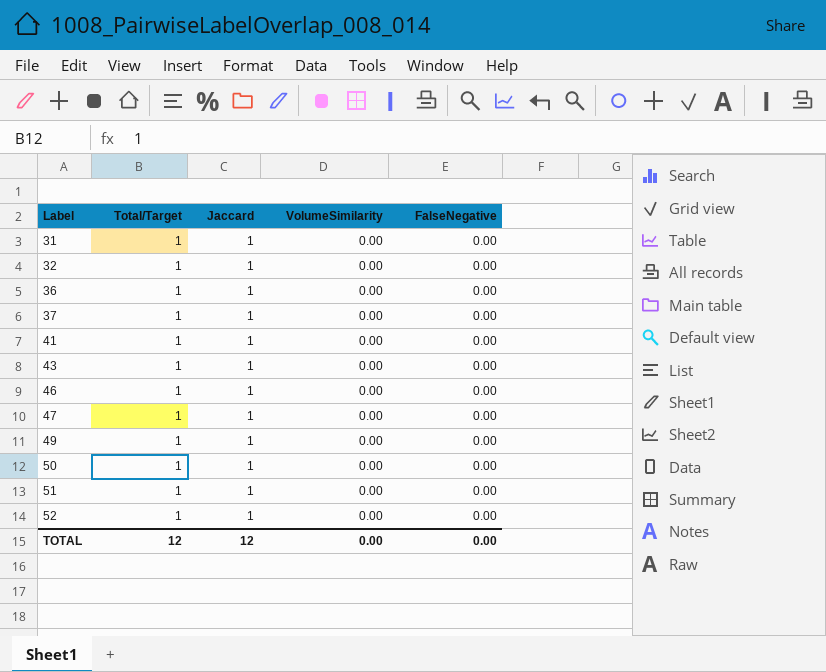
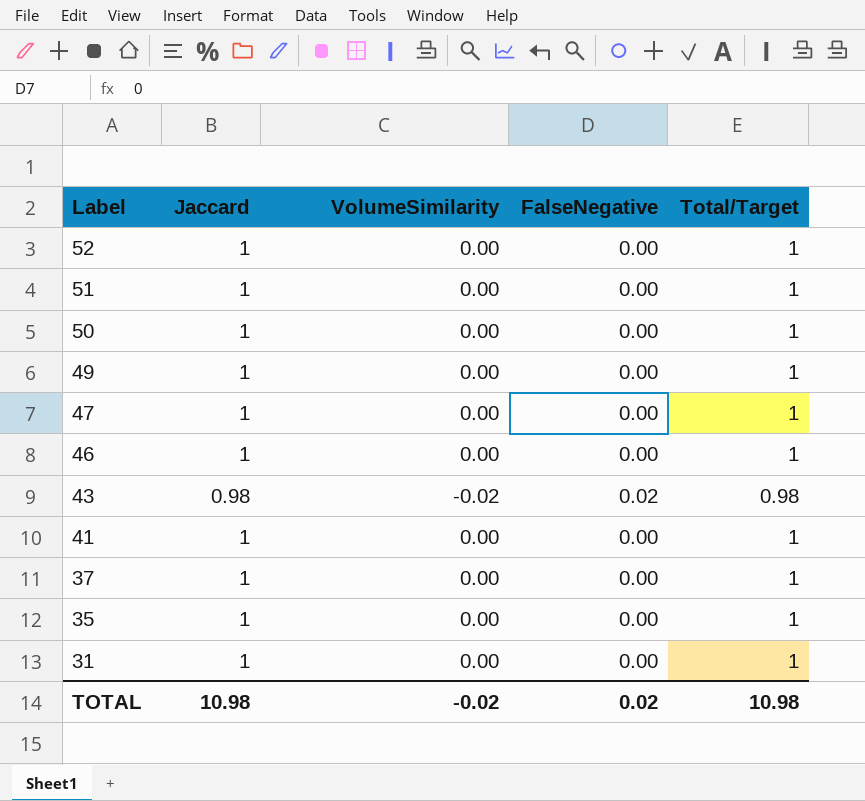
row order: Label ascending -> Label descending
column Total/Target | position: 2 -> 5
row 32: 1 | 1 | 0.00 | 0.00 -> none
row 36: 1 | 1 | 0.00 | 0.00 -> none
43 | Jaccard: 1 -> 0.98
43 | VolumeSimilarity: 0.00 -> -0.02
43 | FalseNegative: 0.00 -> 0.02
43 | Total/Target: 1 -> 0.98
row 35: none -> 1 | 0.00 | 0.00 | 1
TOTAL | Jaccard: 12 -> 10.98
TOTAL | VolumeSimilarity: 0.00 -> -0.02
TOTAL | FalseNegative: 0.00 -> 0.02
TOTAL | Total/Target: 12 -> 10.98

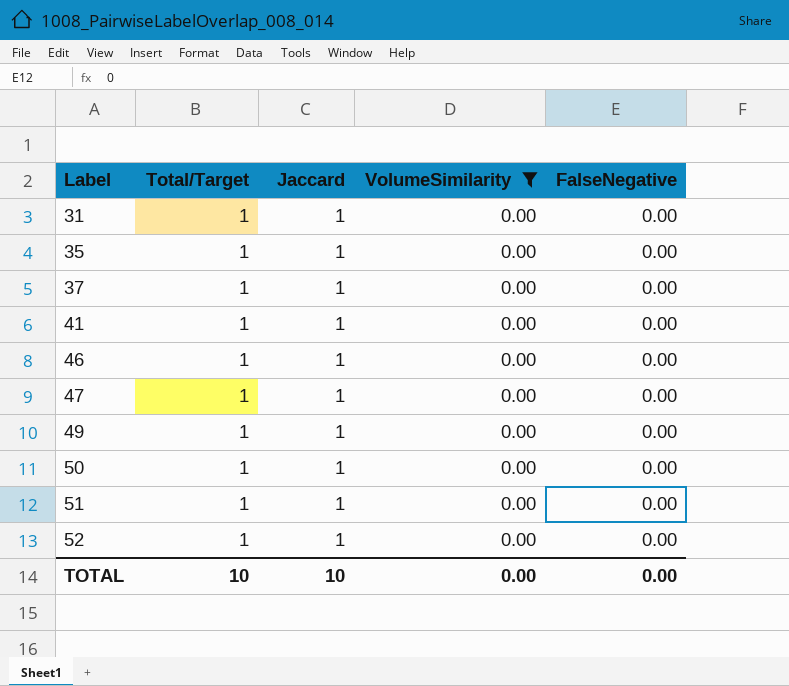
filter: none -> VolumeSimilarity = 0.00
row order: Label descending -> Label ascending
column Total/Target | position: 5 -> 2
TOTAL | Total/Target: 10.98 -> 10
TOTAL | Jaccard: 10.98 -> 10
TOTAL | VolumeSimilarity: -0.02 -> 0.00
TOTAL | FalseNegative: 0.02 -> 0.00

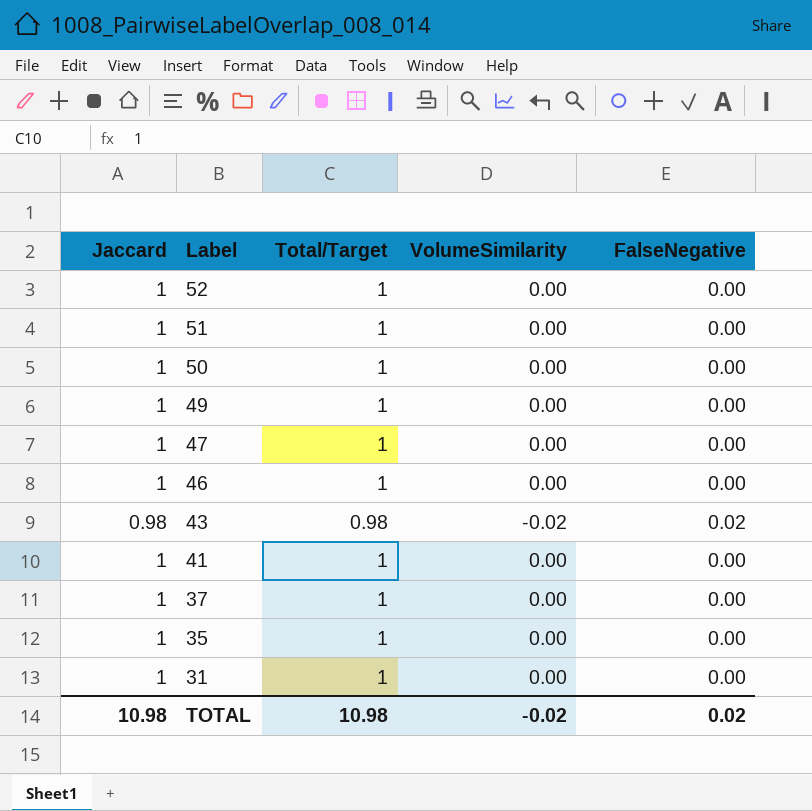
filter: VolumeSimilarity = 0.00 -> none
row order: Label ascending -> Label descending
column Jaccard | position: 3 -> 1
TOTAL | Jaccard: 10 -> 10.98
TOTAL | Total/Target: 10 -> 10.98
TOTAL | VolumeSimilarity: 0.00 -> -0.02
TOTAL | FalseNegative: 0.00 -> 0.02

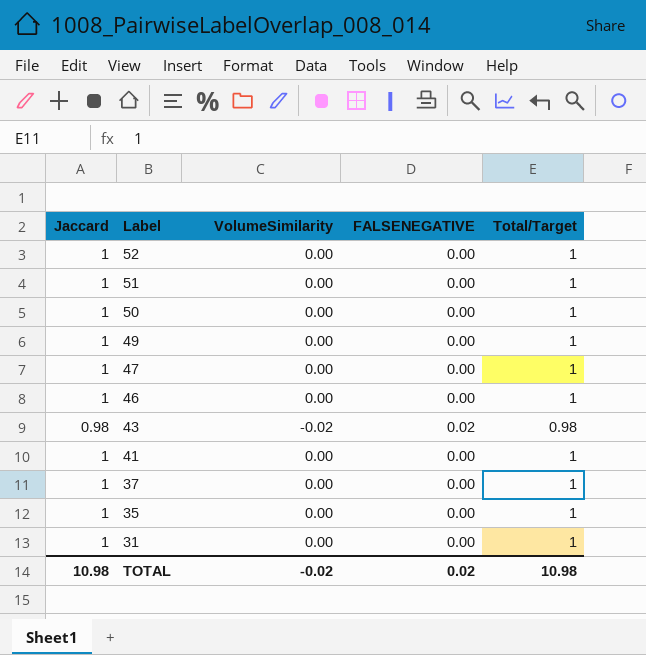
column name: FalseNegative -> FALSENEGATIVE
column Total/Target | position: 3 -> 5

